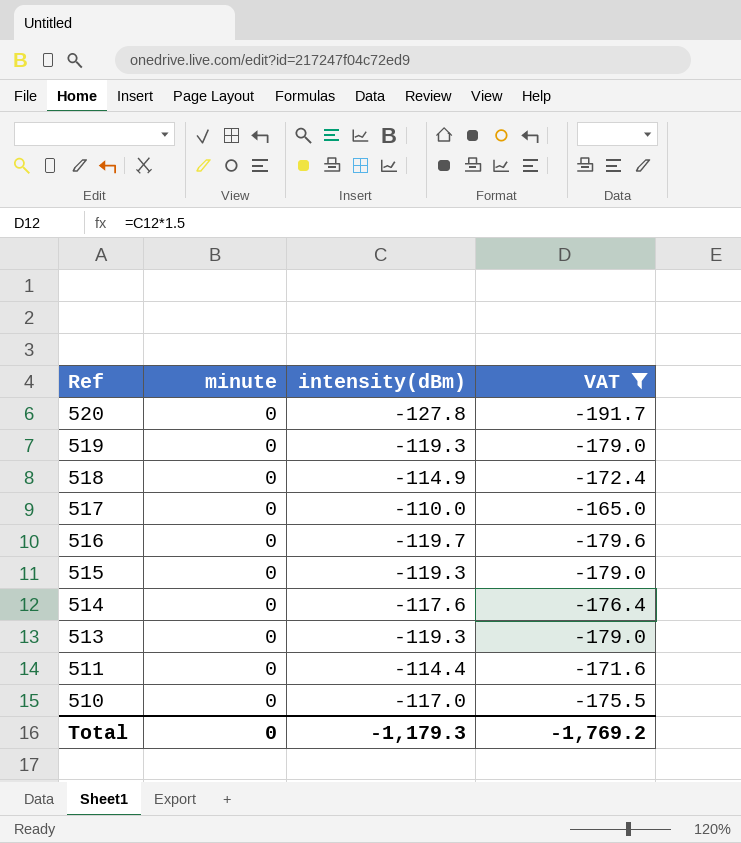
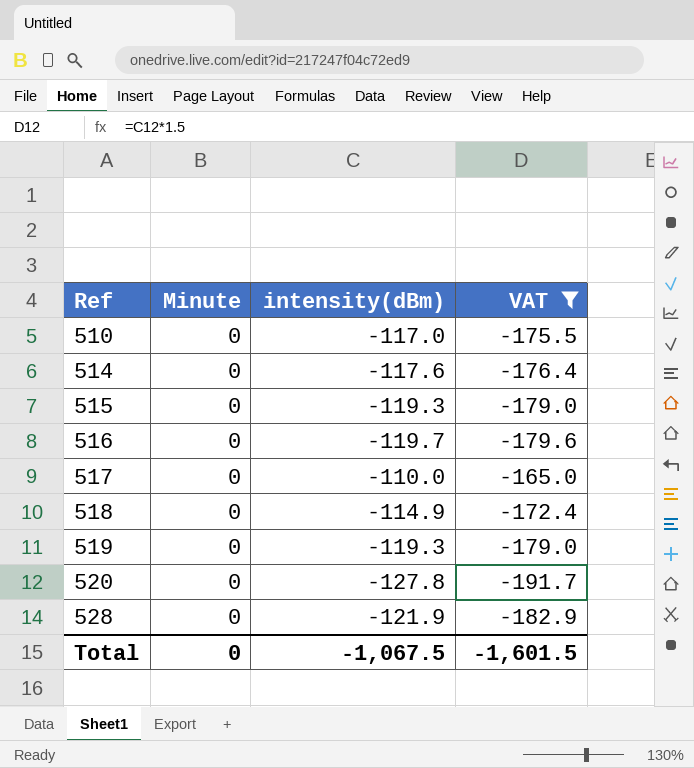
row order: Ref descending -> Ref ascending
column name: minute -> Minute
row 513: 0 | -119.3 | -179.0 -> none
row 511: 0 | -114.4 | -171.6 -> none
row 528: none -> 0 | -121.9 | -182.9
Total | intensity(dBm): -1,179.3 -> -1,067.5
Total | VAT: -1,769.2 -> -1,601.5

